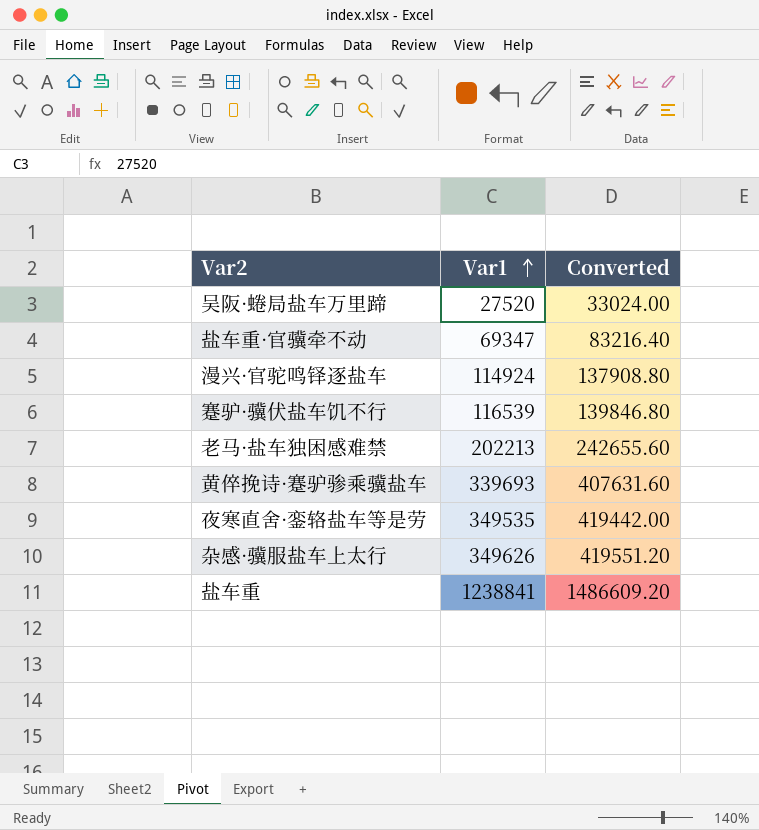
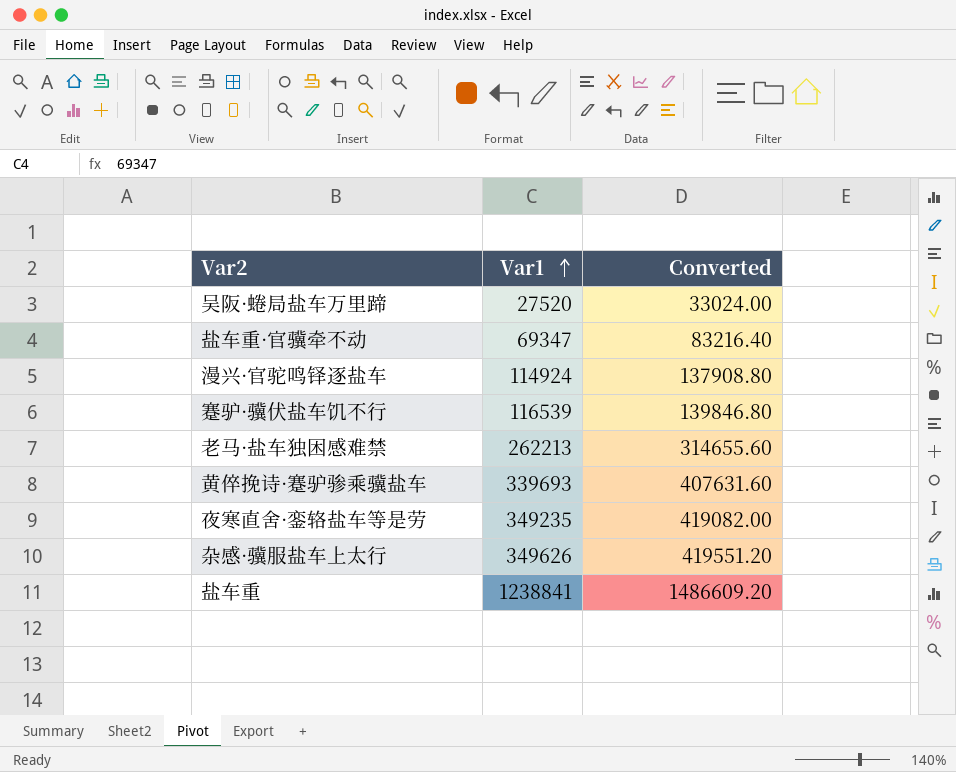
老马·盐车独困感难禁 | Var1: 202213 -> 262213
老马·盐车独困感难禁 | Converted: 242655.60 -> 314655.60
夜寒直舍·銮辂盐车等是劳 | Var1: 349535 -> 349235
夜寒直舍·銮辂盐车等是劳 | Converted: 419442.00 -> 419082.00

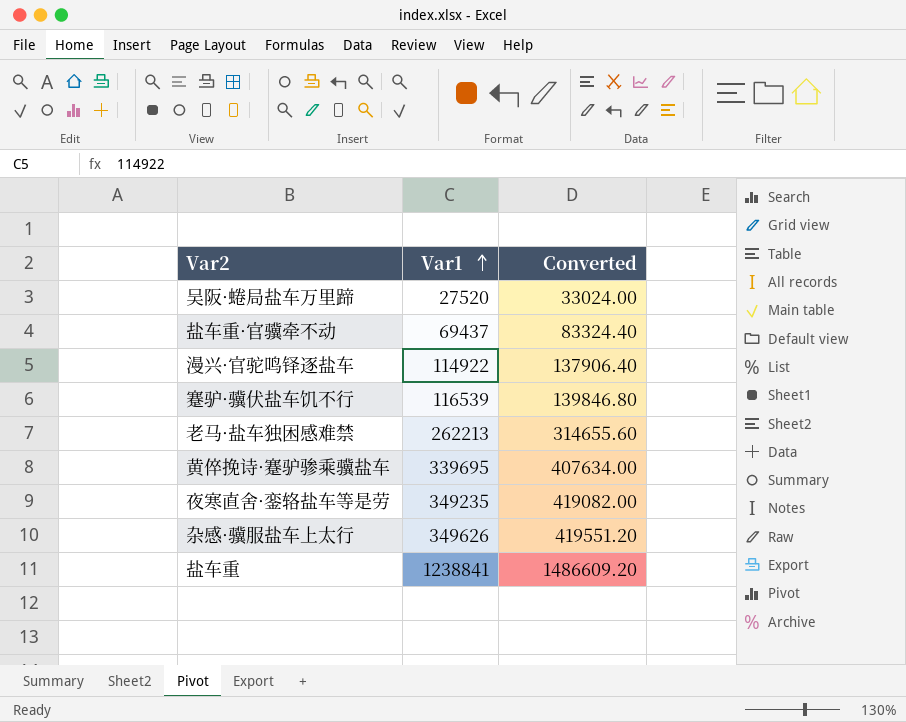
盐车重·官骥牵不动 | Var1: 69347 -> 69437
盐车重·官骥牵不动 | Converted: 83216.40 -> 83324.40
漫兴·官驼鸣铎逐盐车 | Var1: 114924 -> 114922
漫兴·官驼鸣铎逐盐车 | Converted: 137908.80 -> 137906.40
黄倅挽诗·蹇驴骖乘骥盐车 | Var1: 339693 -> 339695
黄倅挽诗·蹇驴骖乘骥盐车 | Converted: 407631.60 -> 407634.00

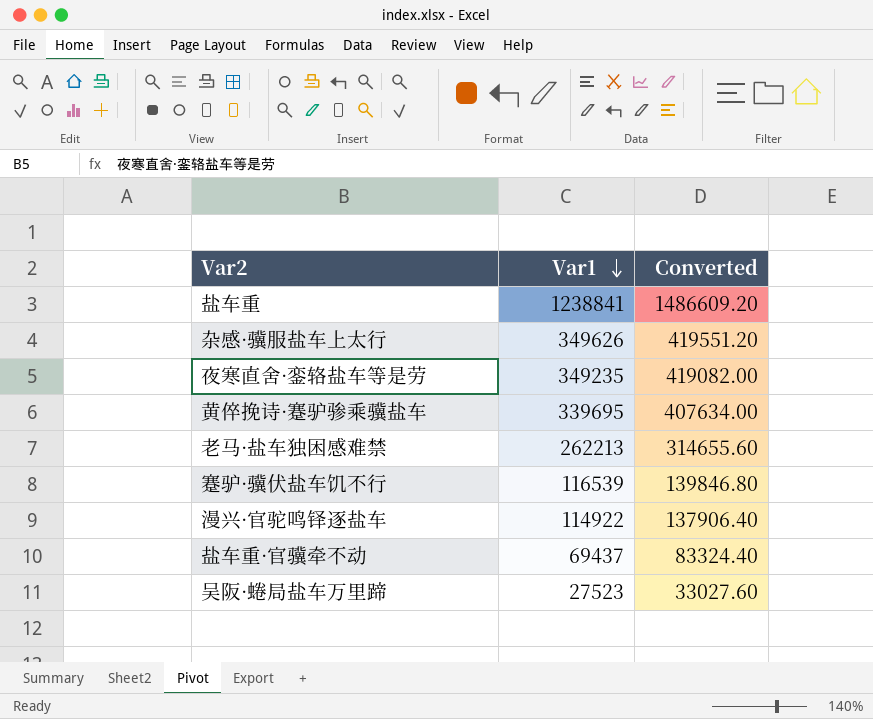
row order: Var1 ascending -> Var1 descending
吴阪·蜷局盐车万里蹄 | Var1: 27520 -> 27523
吴阪·蜷局盐车万里蹄 | Converted: 33024.00 -> 33027.60

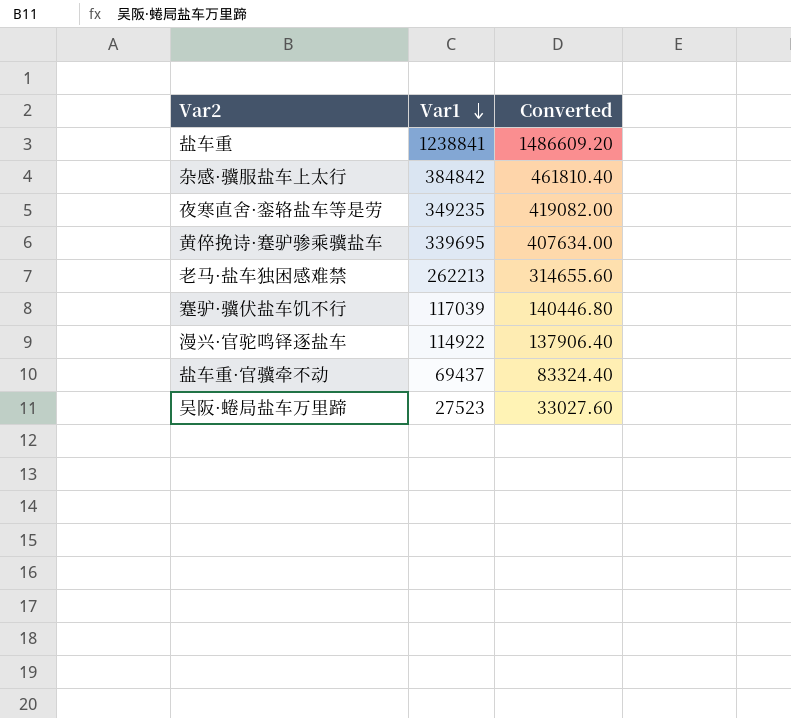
杂感·骥服盐车上太行 | Var1: 349626 -> 384842
杂感·骥服盐车上太行 | Converted: 419551.20 -> 461810.40
蹇驴·骥伏盐车饥不行 | Var1: 116539 -> 117039
蹇驴·骥伏盐车饥不行 | Converted: 139846.80 -> 140446.80

